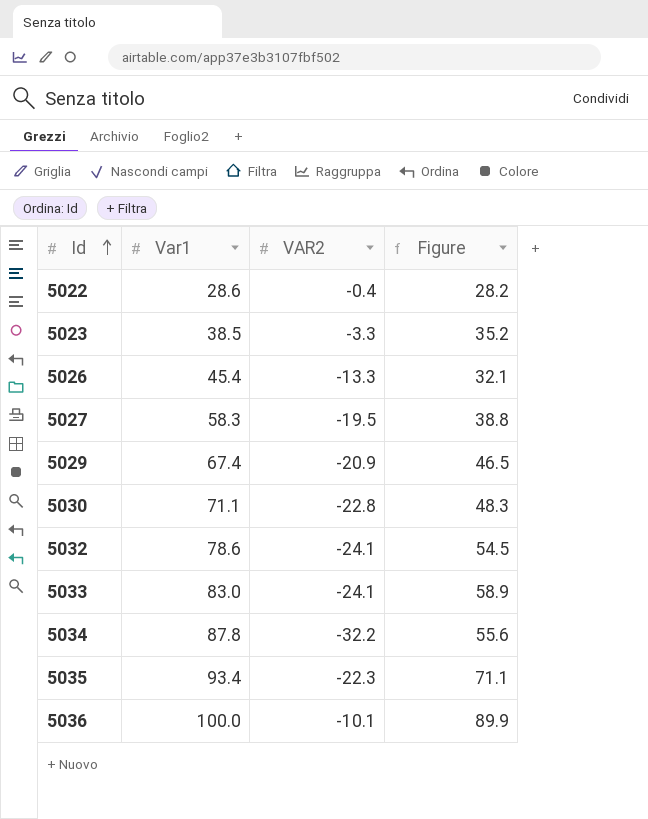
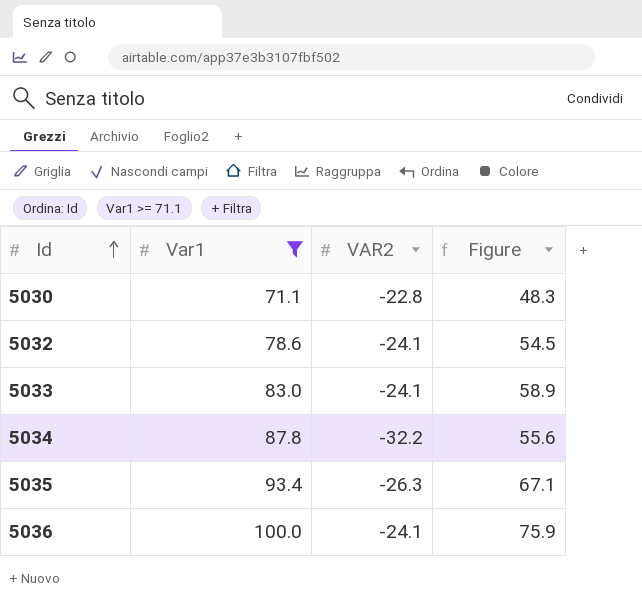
filter: none -> Var1 >= 71.1
5035 | VAR2: -22.3 -> -26.3
5035 | Figure: 71.1 -> 67.1
5036 | VAR2: -10.1 -> -24.1
5036 | Figure: 89.9 -> 75.9

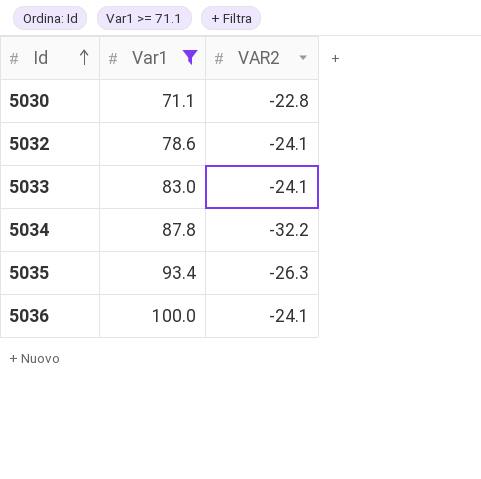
column Figure | formula: [Var1] + [VAR2] -> none

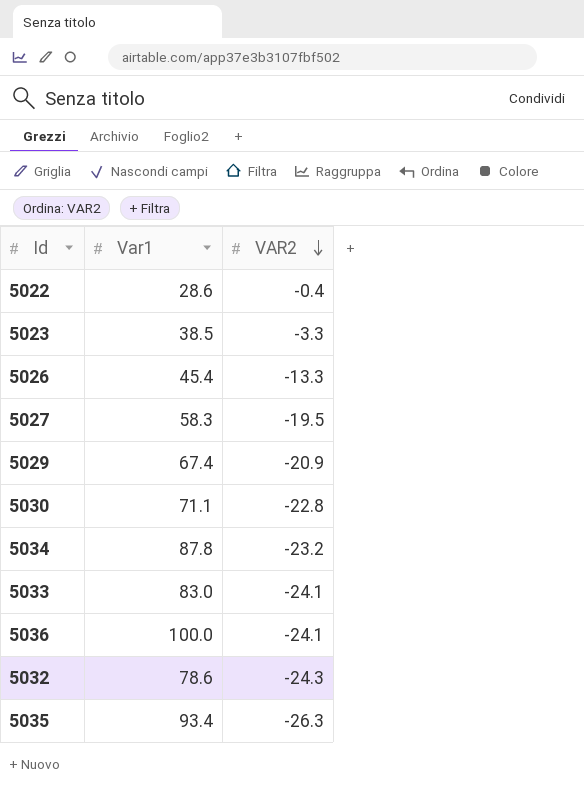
filter: Var1 >= 71.1 -> none
row order: Id ascending -> VAR2 descending
5034 | VAR2: -32.2 -> -23.2
5032 | VAR2: -24.1 -> -24.3

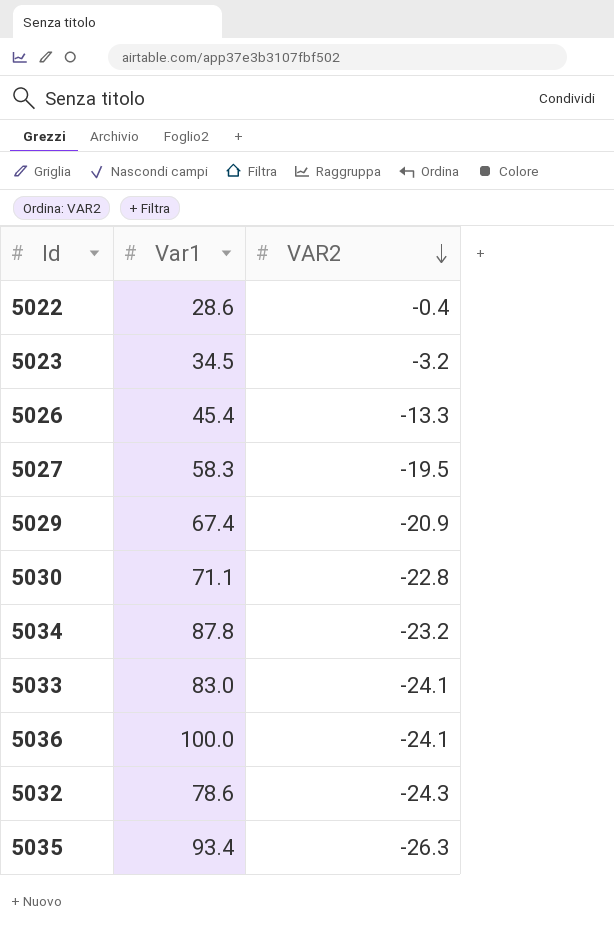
5023 | Var1: 38.5 -> 34.5
5023 | VAR2: -3.3 -> -3.2

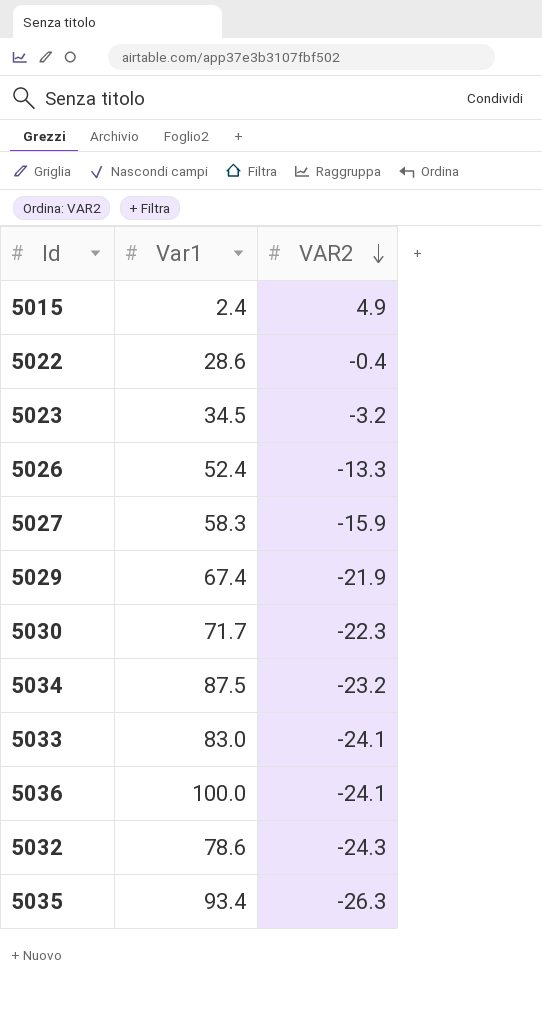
row 5015: none -> 2.4 | 4.9
5026 | Var1: 45.4 -> 52.4
5027 | VAR2: -19.5 -> -15.9
5029 | VAR2: -20.9 -> -21.9
5030 | Var1: 71.1 -> 71.7
5030 | VAR2: -22.8 -> -22.3
5034 | Var1: 87.8 -> 87.5

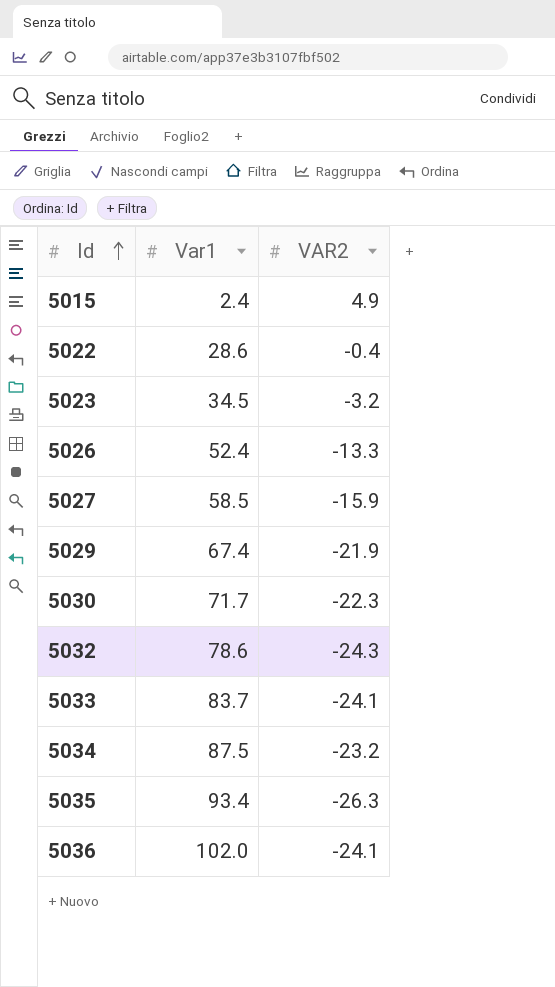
row order: VAR2 descending -> Id ascending
5027 | Var1: 58.3 -> 58.5
5033 | Var1: 83.0 -> 83.7
5036 | Var1: 100.0 -> 102.0

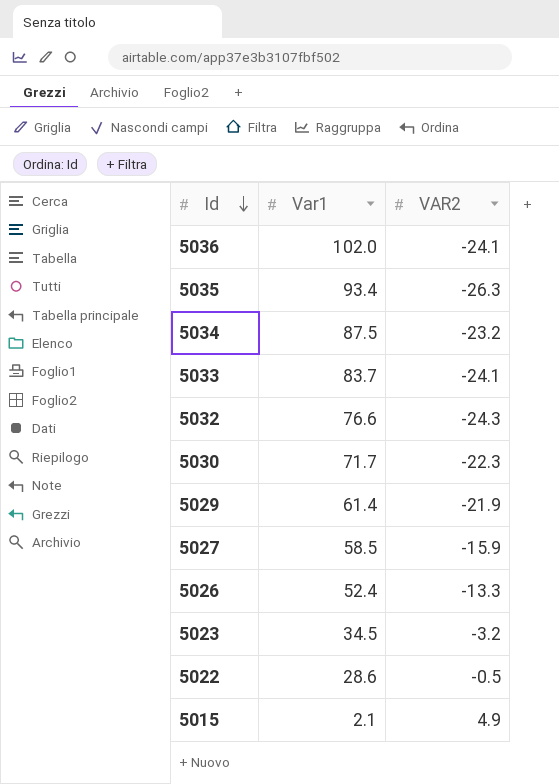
row order: Id ascending -> Id descending
5032 | Var1: 78.6 -> 76.6
5029 | Var1: 67.4 -> 61.4
5022 | VAR2: -0.4 -> -0.5
5015 | Var1: 2.4 -> 2.1

